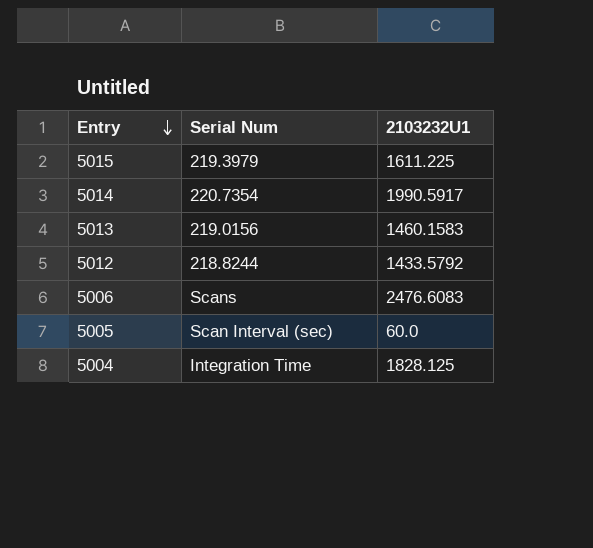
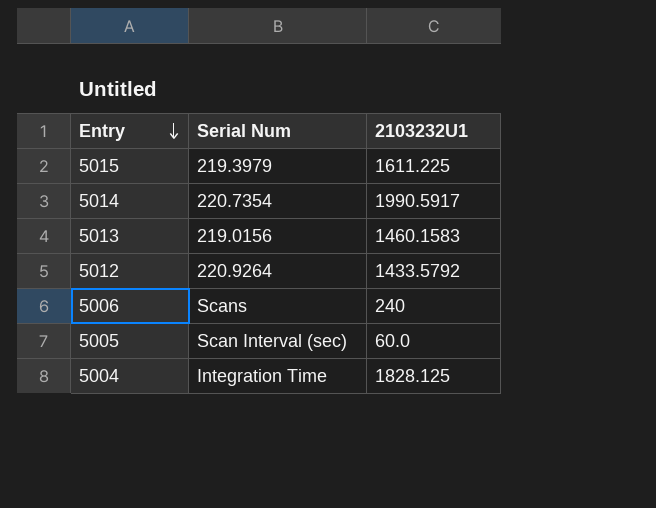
5012 | Serial Num: 218.8244 -> 220.9264
5006 | 2103232U1: 2476.6083 -> 240

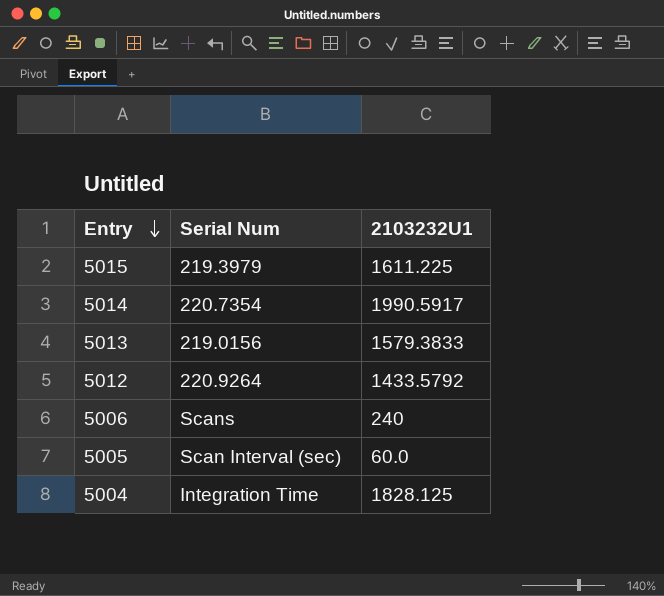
5013 | 2103232U1: 1460.1583 -> 1579.3833

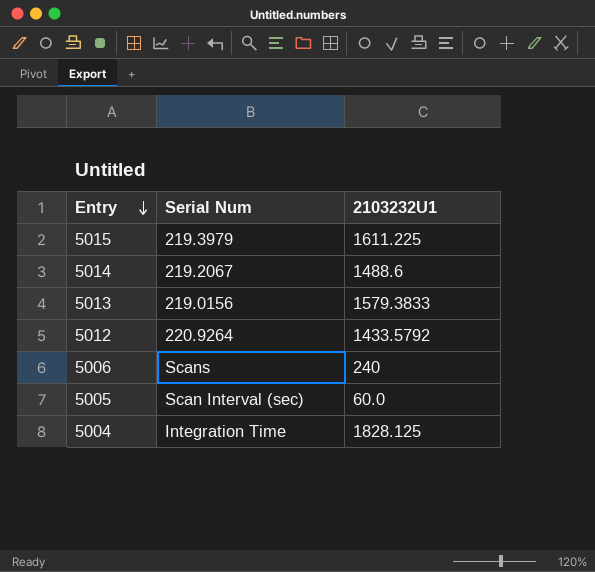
5014 | Serial Num: 220.7354 -> 219.2067
5014 | 2103232U1: 1990.5917 -> 1488.6

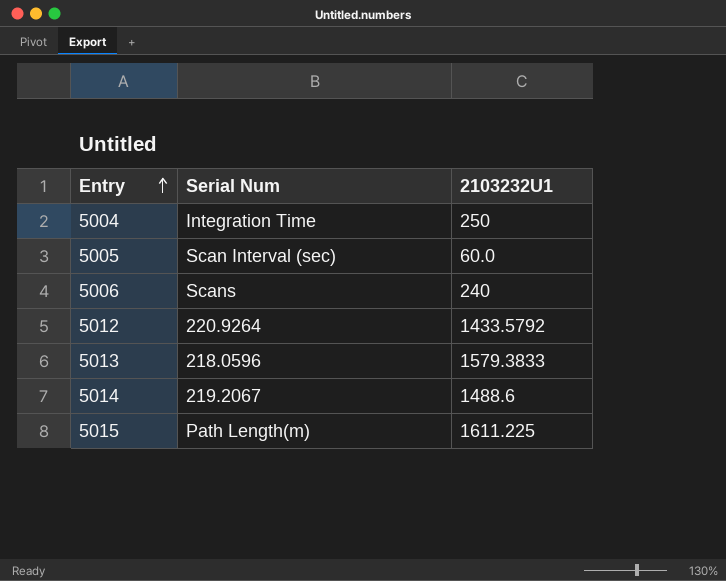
row order: Entry descending -> Entry ascending
5004 | 2103232U1: 1828.125 -> 250
5013 | Serial Num: 219.0156 -> 218.0596
5015 | Serial Num: 219.3979 -> Path Length(m)

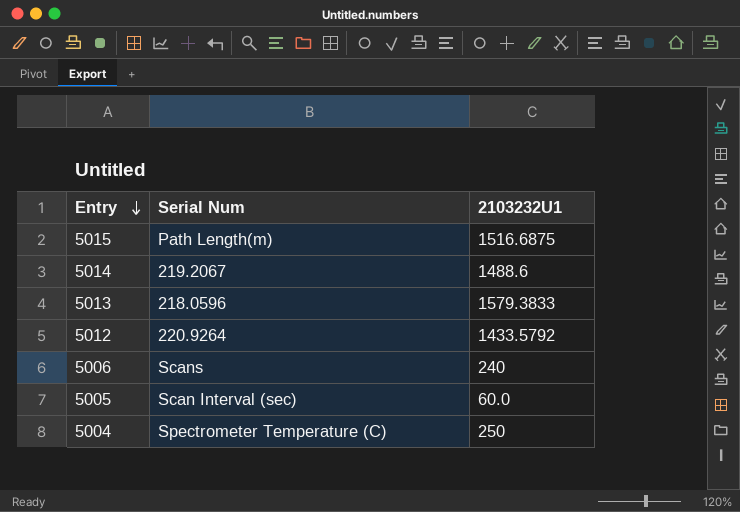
row order: Entry ascending -> Entry descending
5015 | 2103232U1: 1611.225 -> 1516.6875
5004 | Serial Num: Integration Time -> Spectrometer Temperature (C)

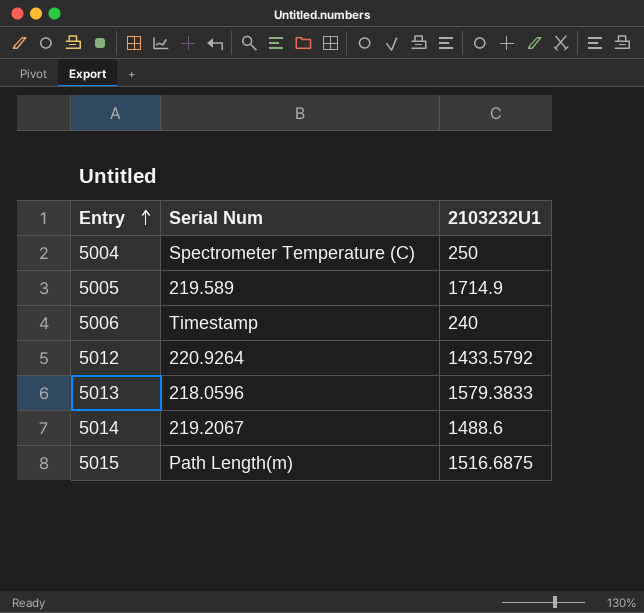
row order: Entry descending -> Entry ascending
5005 | Serial Num: Scan Interval (sec) -> 219.589
5005 | 2103232U1: 60.0 -> 1714.9
5006 | Serial Num: Scans -> Timestamp

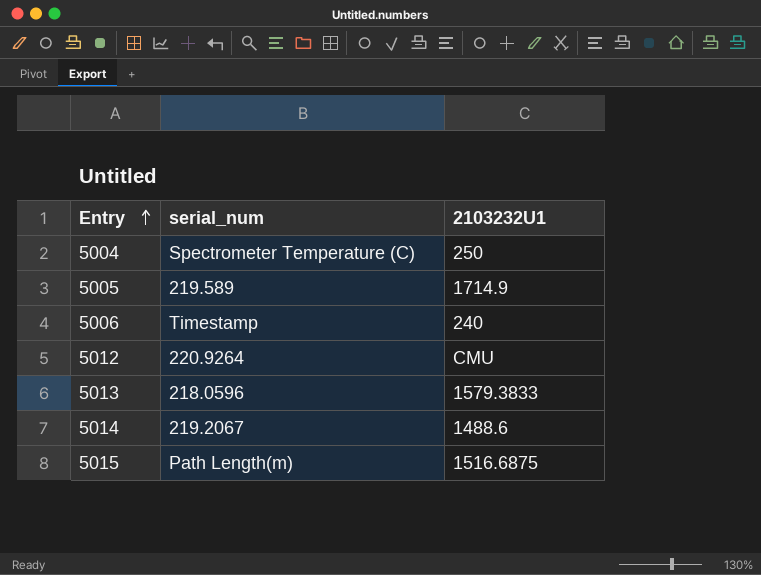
column name: Serial Num -> serial_num
5012 | 2103232U1: 1433.5792 -> CMU

